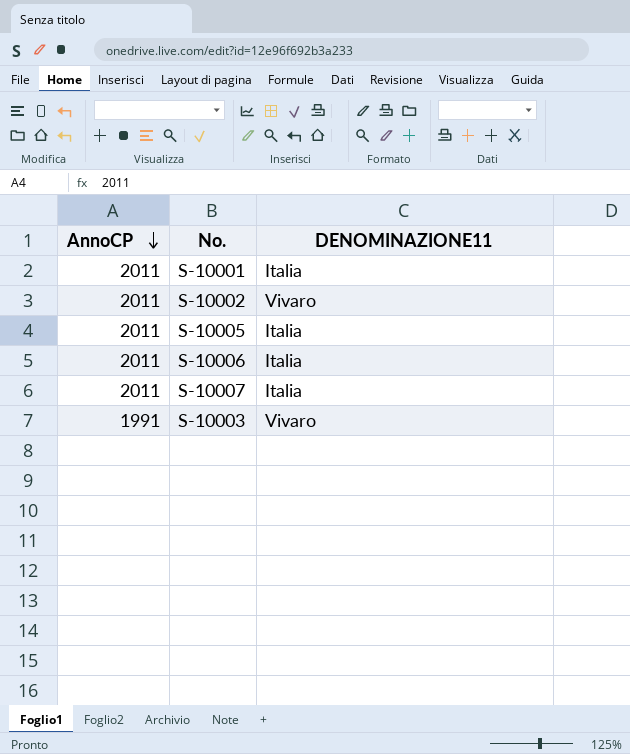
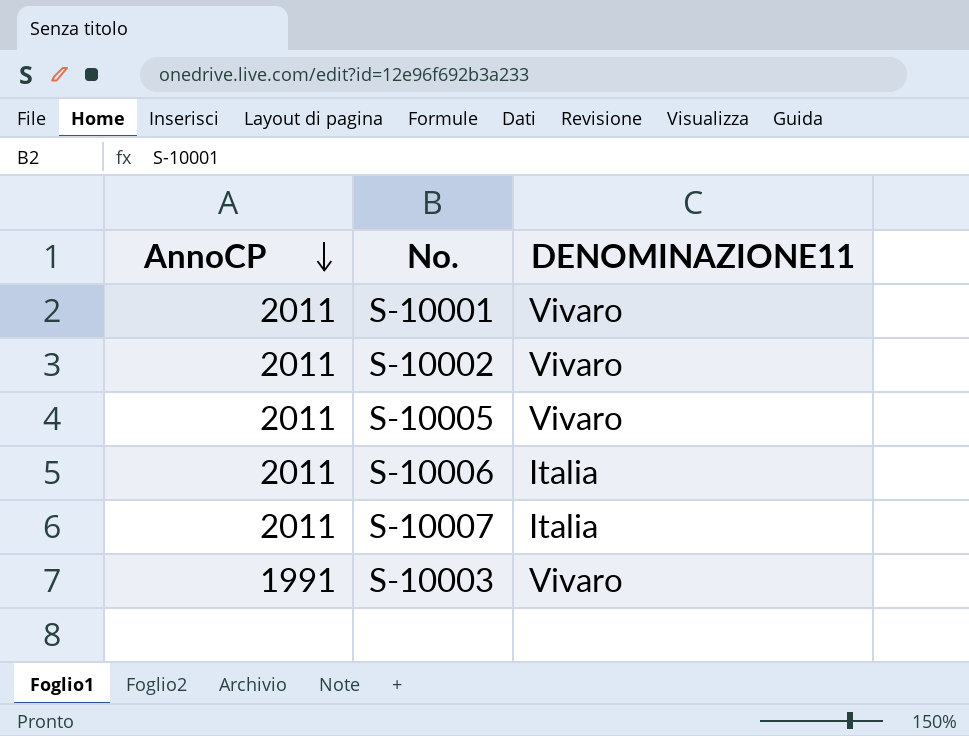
S-10001 | DENOMINAZIONE11: Italia -> Vivaro
S-10005 | DENOMINAZIONE11: Italia -> Vivaro

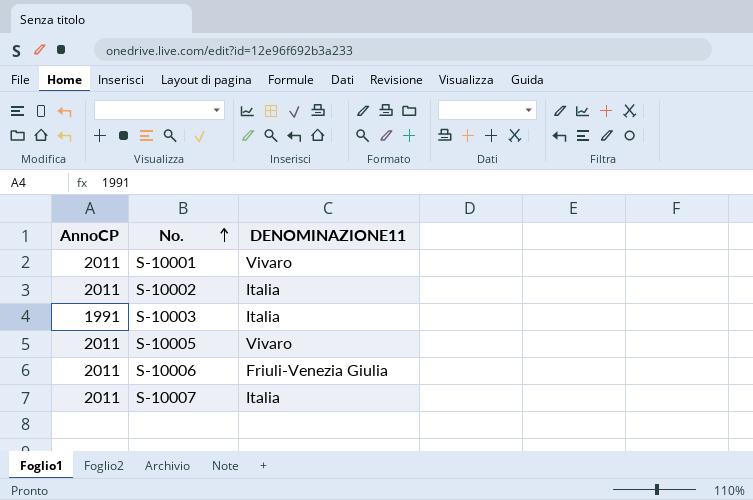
row order: AnnoCP descending -> No. ascending
S-10002 | DENOMINAZIONE11: Vivaro -> Italia
S-10003 | DENOMINAZIONE11: Vivaro -> Italia
S-10006 | DENOMINAZIONE11: Italia -> Friuli-Venezia Giulia

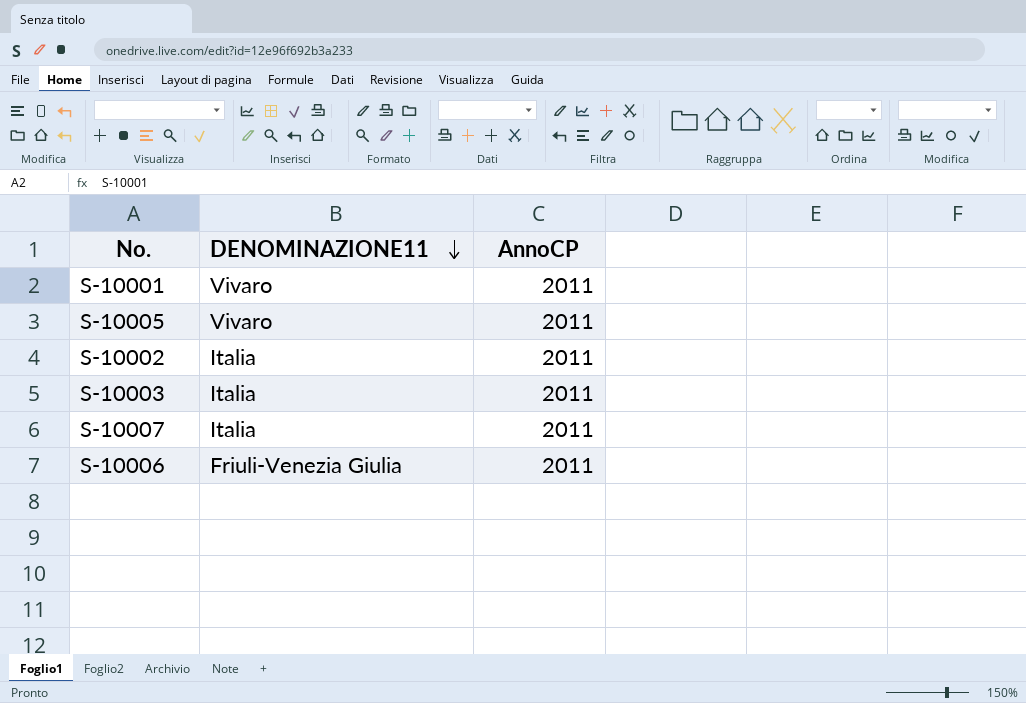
row order: No. ascending -> DENOMINAZIONE11 descending
column AnnoCP | position: 1 -> 3
S-10003 | AnnoCP: 1991 -> 2011

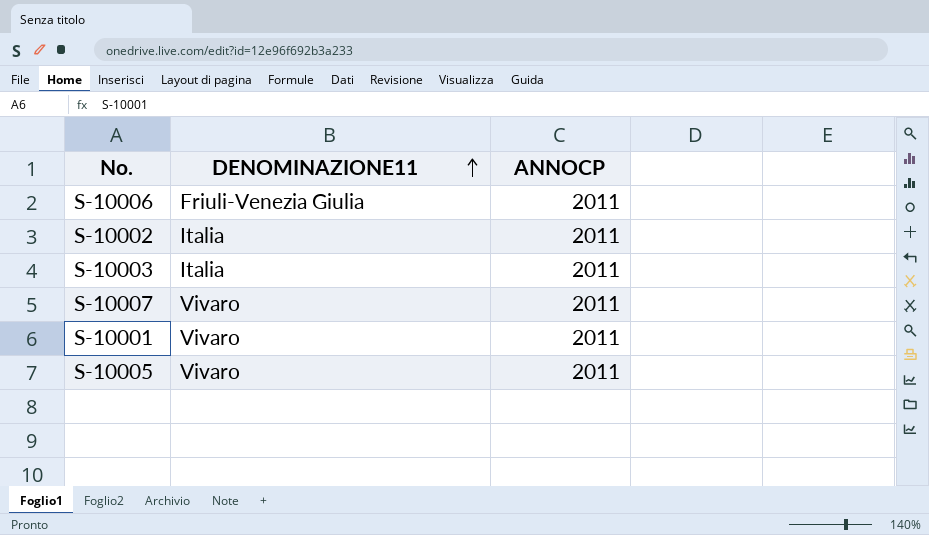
row order: DENOMINAZIONE11 descending -> DENOMINAZIONE11 ascending
column name: AnnoCP -> ANNOCP
S-10007 | DENOMINAZIONE11: Italia -> Vivaro

